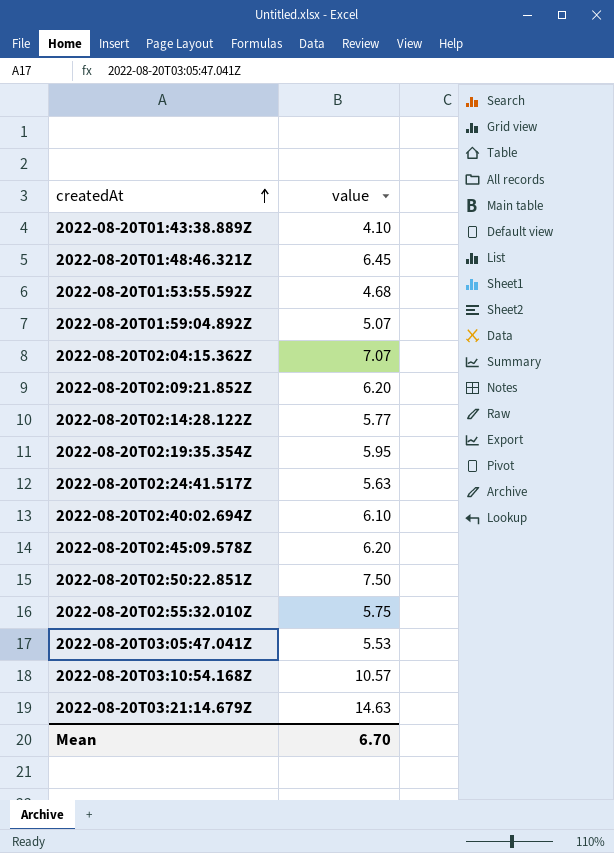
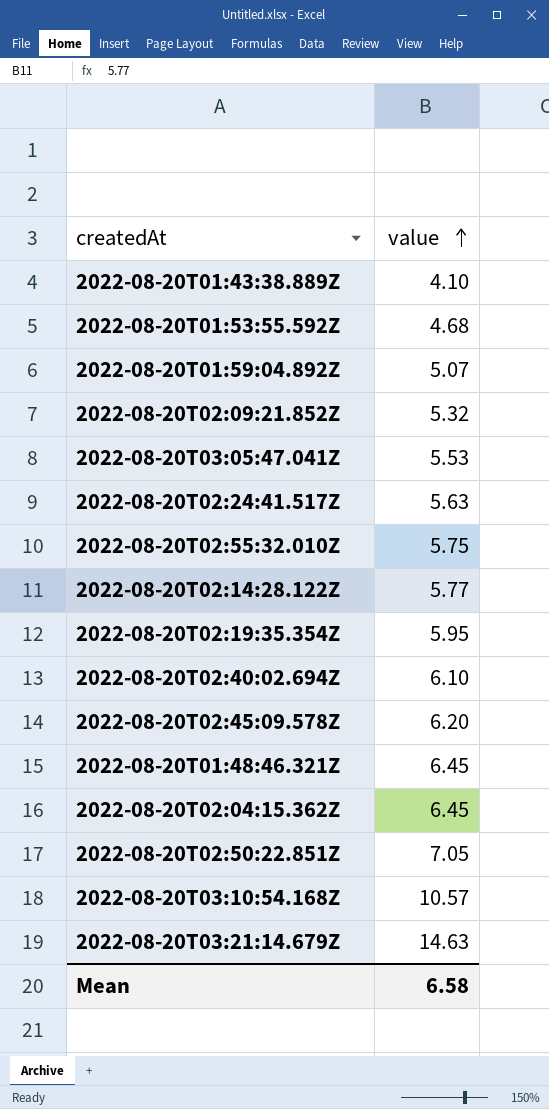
row order: createdAt ascending -> value ascending
2022-08-20T02:09:21.852Z | value: 6.20 -> 5.32
2022-08-20T02:04:15.362Z | value: 7.07 -> 6.45
2022-08-20T02:50:22.851Z | value: 7.50 -> 7.05
Mean | value: 6.70 -> 6.58

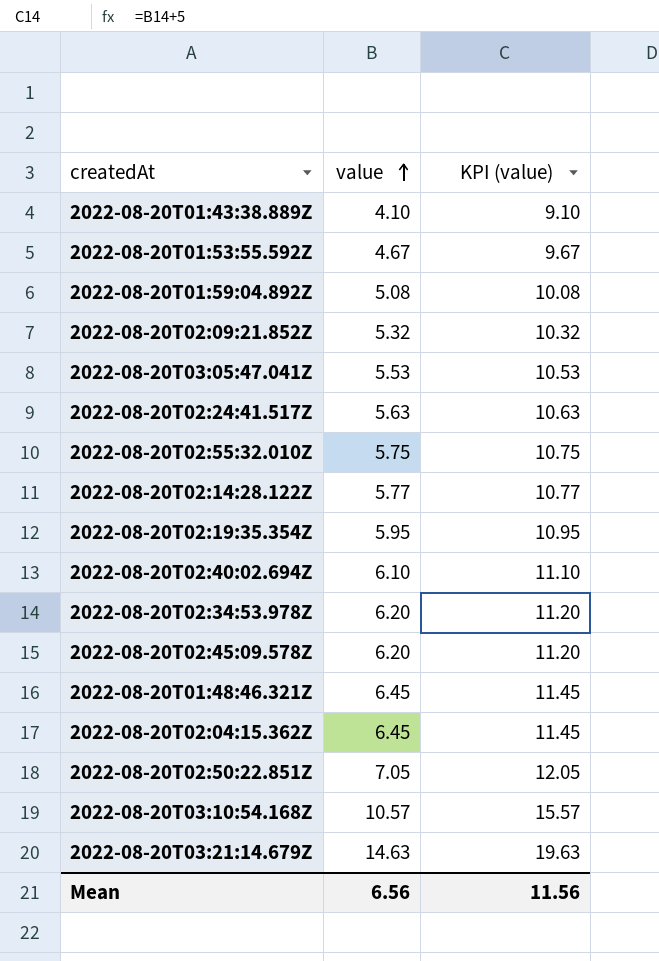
column KPI (value) | formula: none -> [value] + 5
2022-08-20T01:53:55.592Z | value: 4.68 -> 4.67
2022-08-20T01:59:04.892Z | value: 5.07 -> 5.08
row 2022-08-20T02:34:53.978Z: none -> 6.20 | 11.20
Mean | value: 6.58 -> 6.56

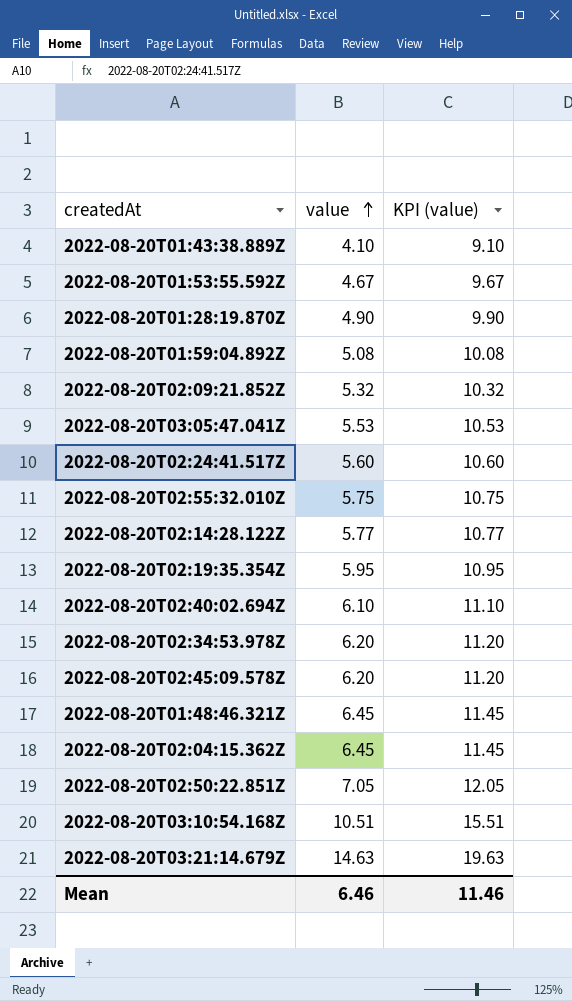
row 2022-08-20T01:28:19.870Z: none -> 4.90 | 9.90
2022-08-20T02:24:41.517Z | value: 5.63 -> 5.60
2022-08-20T02:24:41.517Z | KPI (value): 10.63 -> 10.60
2022-08-20T03:10:54.168Z | value: 10.57 -> 10.51
2022-08-20T03:10:54.168Z | KPI (value): 15.57 -> 15.51
Mean | value: 6.56 -> 6.46
Mean | KPI (value): 11.56 -> 11.46

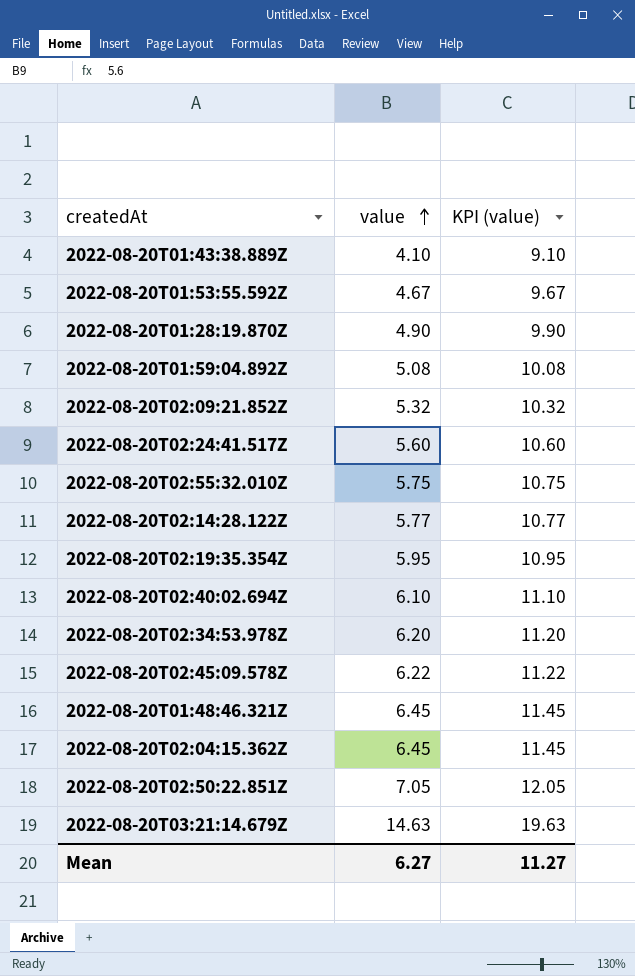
row 2022-08-20T03:05:47.041Z: 5.53 | 10.53 -> none
row 2022-08-20T03:10:54.168Z: 10.51 | 15.51 -> none
2022-08-20T02:45:09.578Z | value: 6.20 -> 6.22
2022-08-20T02:45:09.578Z | KPI (value): 11.20 -> 11.22
Mean | value: 6.46 -> 6.27
Mean | KPI (value): 11.46 -> 11.27

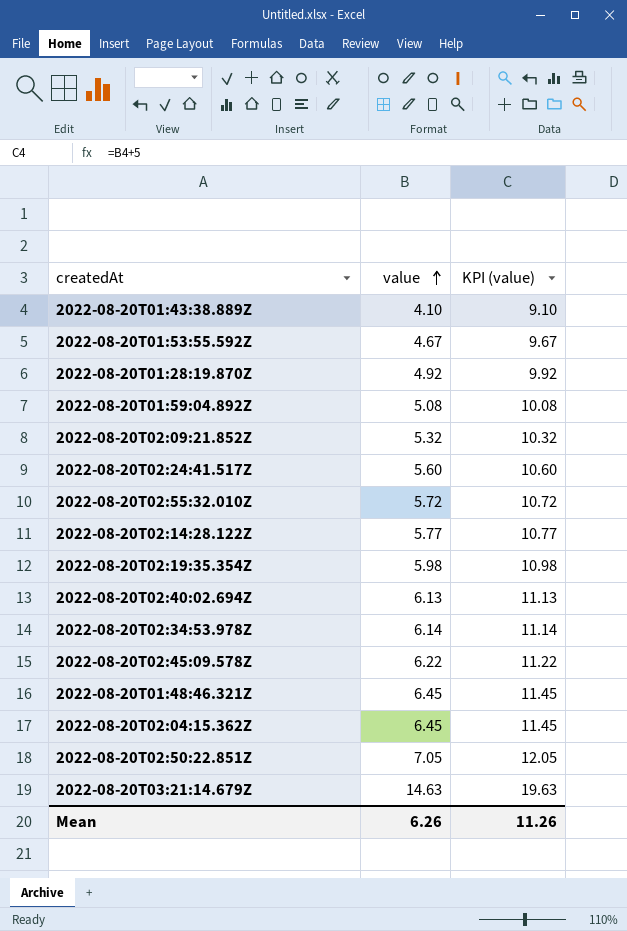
2022-08-20T01:28:19.870Z | value: 4.90 -> 4.92
2022-08-20T01:28:19.870Z | KPI (value): 9.90 -> 9.92
2022-08-20T02:55:32.010Z | value: 5.75 -> 5.72
2022-08-20T02:55:32.010Z | KPI (value): 10.75 -> 10.72
2022-08-20T02:19:35.354Z | value: 5.95 -> 5.98
2022-08-20T02:19:35.354Z | KPI (value): 10.95 -> 10.98
2022-08-20T02:40:02.694Z | value: 6.10 -> 6.13
2022-08-20T02:40:02.694Z | KPI (value): 11.10 -> 11.13
2022-08-20T02:34:53.978Z | value: 6.20 -> 6.14
2022-08-20T02:34:53.978Z | KPI (value): 11.20 -> 11.14
Mean | value: 6.27 -> 6.26
Mean | KPI (value): 11.27 -> 11.26

